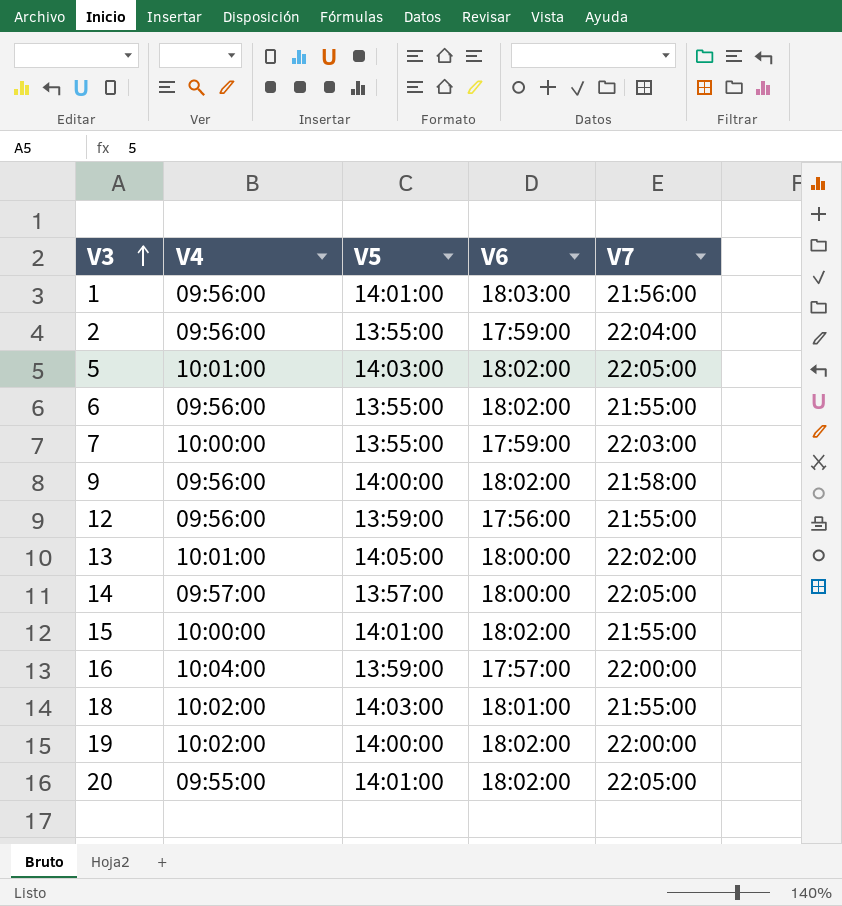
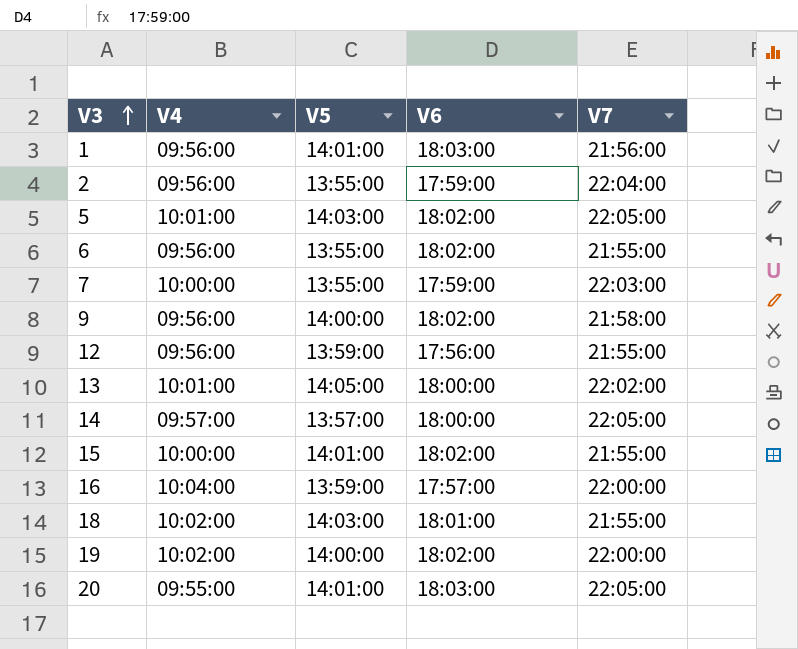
20 | V6: 18:02:00 -> 18:03:00

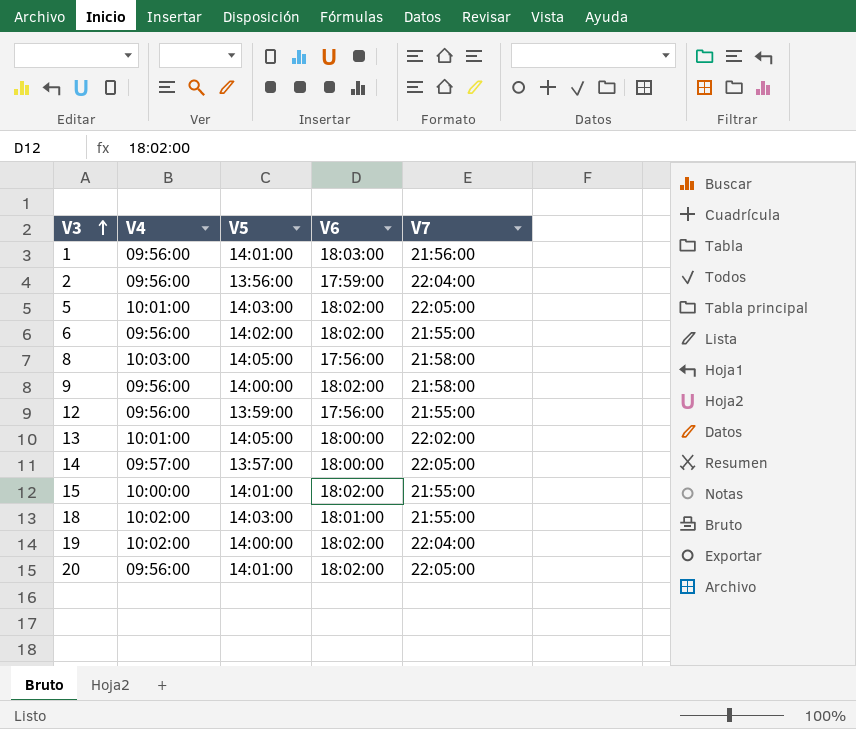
row 7: 10:00:00 | 13:55:00 | 17:59:00 | 22:03:00 -> none
row 16: 10:04:00 | 13:59:00 | 17:57:00 | 22:00:00 -> none
2 | V5: 13:55:00 -> 13:56:00
6 | V5: 13:55:00 -> 14:02:00
row 8: none -> 10:03:00 | 14:05:00 | 17:56:00 | 21:58:00
19 | V7: 22:00:00 -> 22:04:00
20 | V4: 09:55:00 -> 09:56:00
20 | V6: 18:03:00 -> 18:02:00

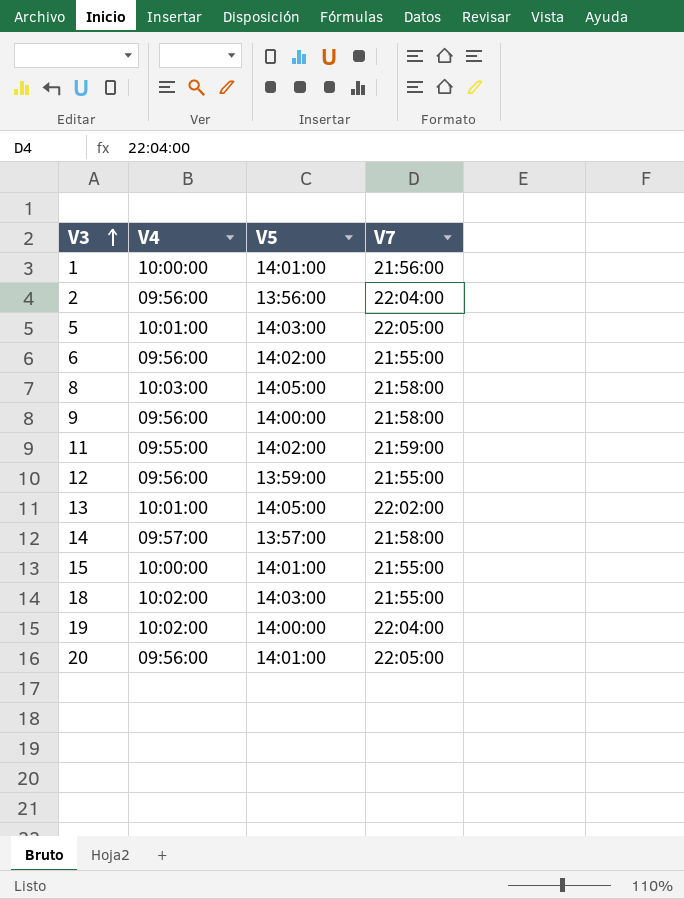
column V6 | position: 4 -> none
1 | V4: 09:56:00 -> 10:00:00
row 11: none -> 09:55:00 | 14:02:00 | 21:59:00
14 | V7: 22:05:00 -> 21:58:00

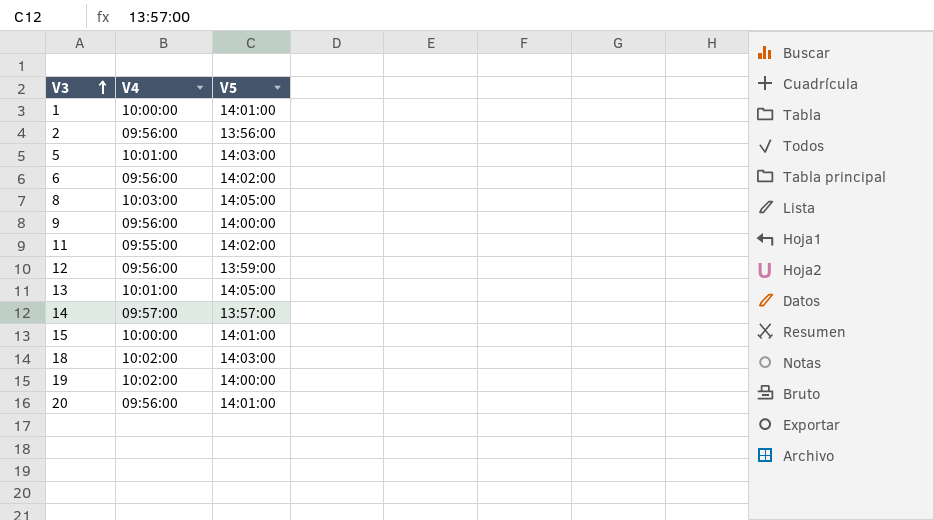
column V7 | position: 4 -> none

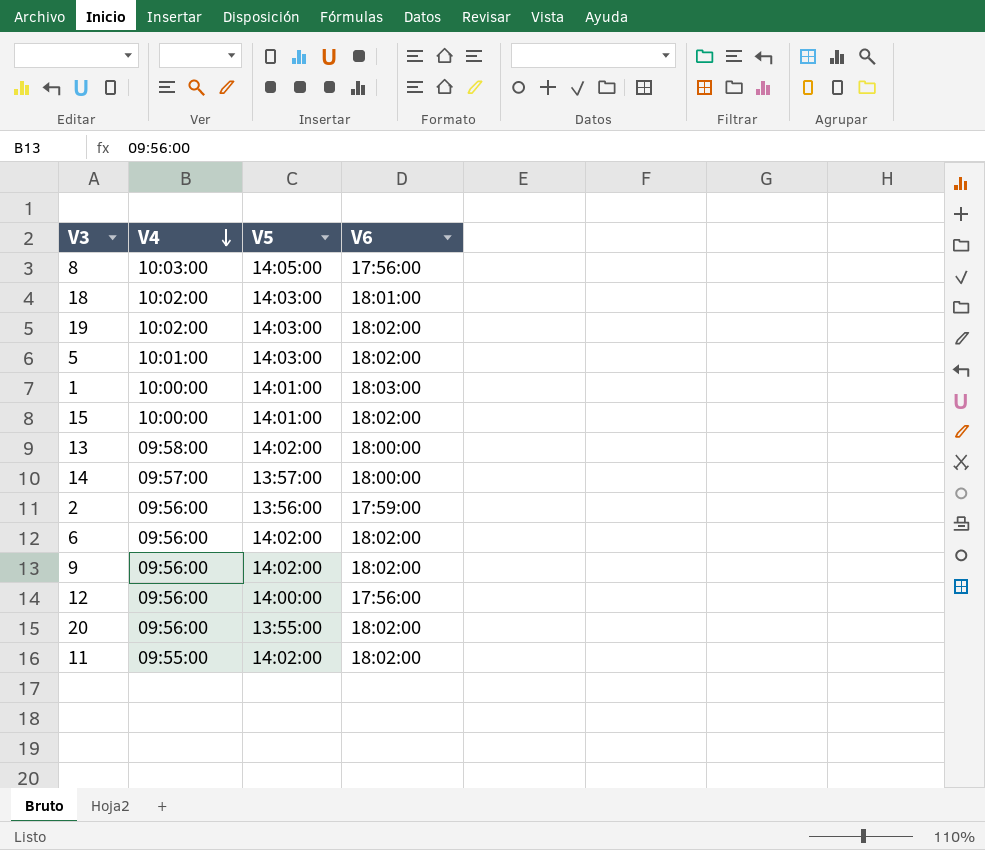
row order: V3 ascending -> V4 descending
column V6 | position: none -> 4
19 | V5: 14:00:00 -> 14:03:00
13 | V4: 10:01:00 -> 09:58:00
13 | V5: 14:05:00 -> 14:02:00
9 | V5: 14:00:00 -> 14:02:00
12 | V5: 13:59:00 -> 14:00:00
20 | V5: 14:01:00 -> 13:55:00

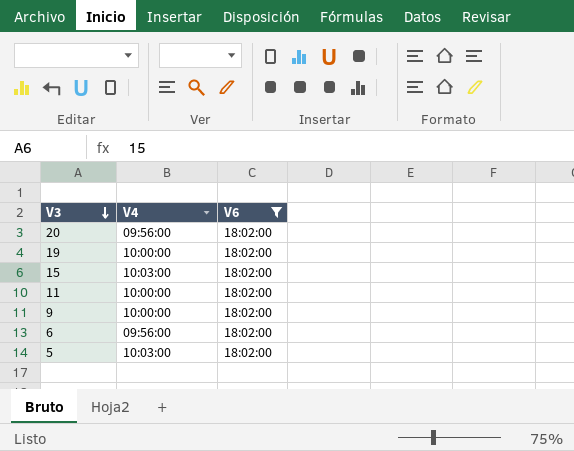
filter: none -> V6 = 18:02:00
row order: V4 descending -> V3 descending
column V5 | position: 3 -> none
19 | V4: 10:02:00 -> 10:00:00
15 | V4: 10:00:00 -> 10:03:00
11 | V4: 09:55:00 -> 10:00:00
9 | V4: 09:56:00 -> 10:00:00
5 | V4: 10:01:00 -> 10:03:00

